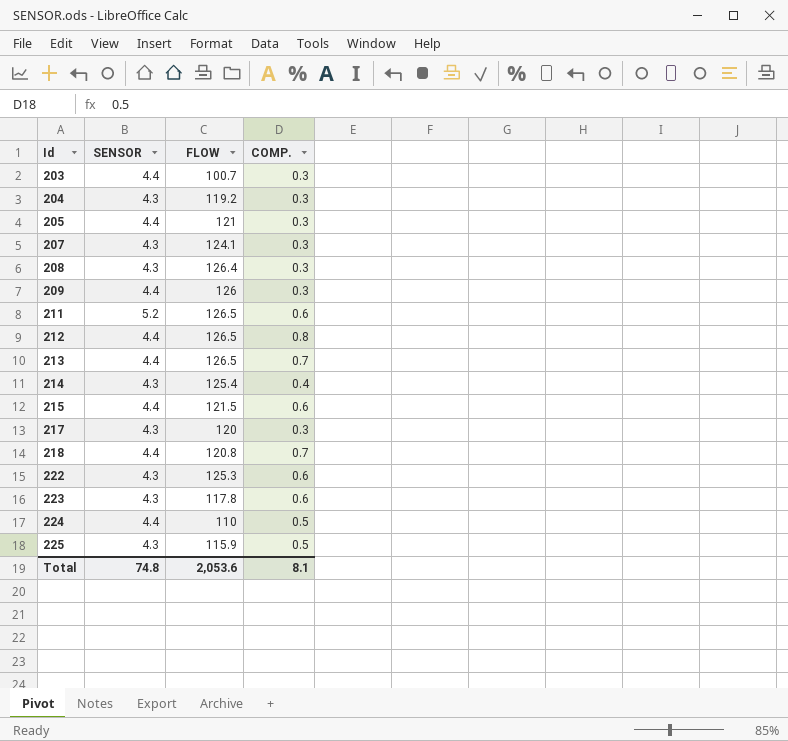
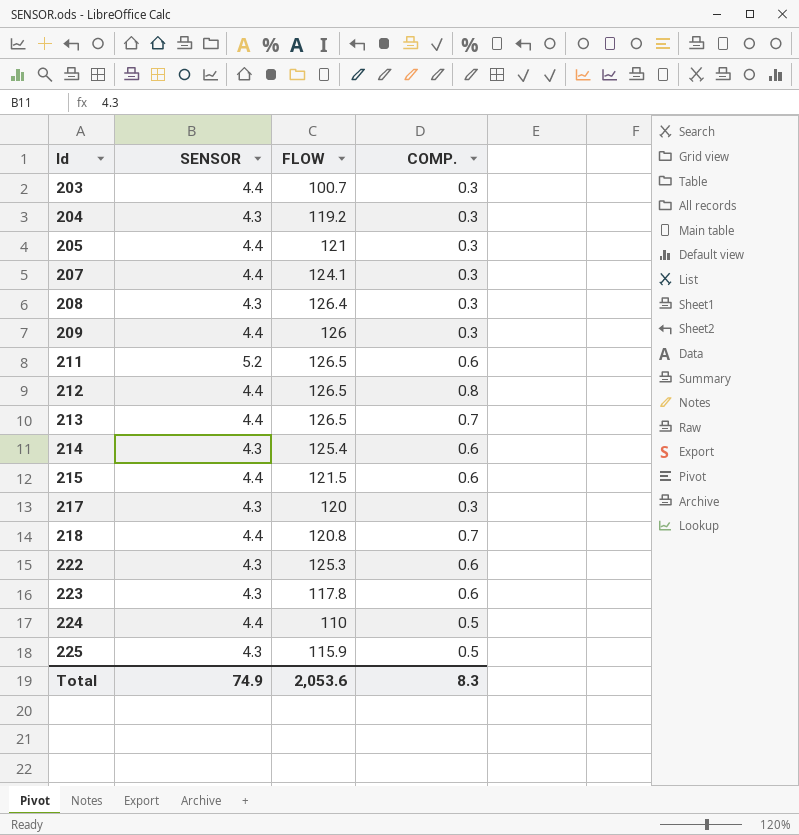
207 | SENSOR: 4.3 -> 4.4
214 | COMP.: 0.4 -> 0.6
Total | SENSOR: 74.8 -> 74.9
Total | COMP.: 8.1 -> 8.3

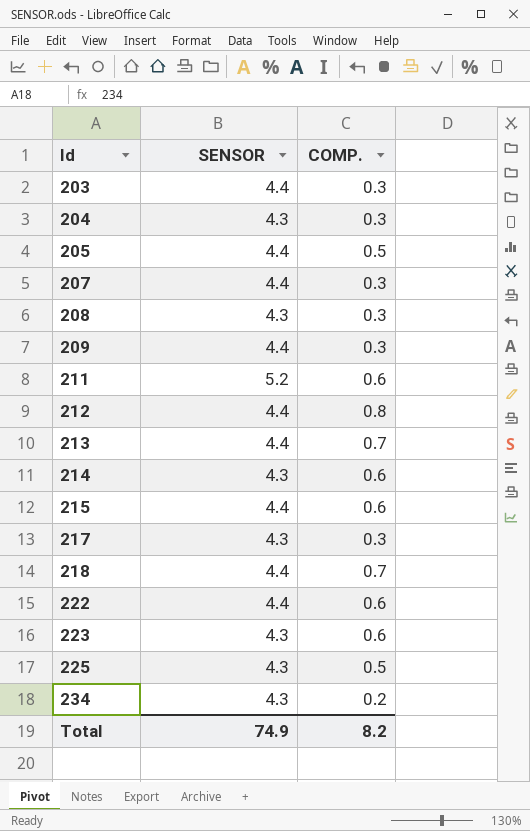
column FLOW | position: 3 -> none
row 224: 4.4 | 110 | 0.5 -> none
205 | COMP.: 0.3 -> 0.5
222 | SENSOR: 4.3 -> 4.4
row 234: none -> 4.3 | 0.2
Total | COMP.: 8.3 -> 8.2

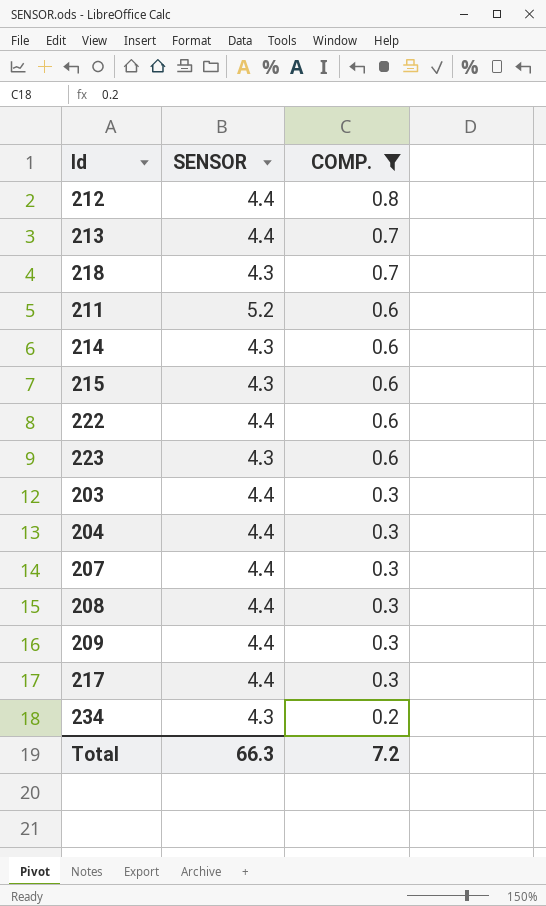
filter: none -> COMP. != 0.5
row order: Id ascending -> COMP. descending
218 | SENSOR: 4.4 -> 4.3
215 | SENSOR: 4.4 -> 4.3
204 | SENSOR: 4.3 -> 4.4
208 | SENSOR: 4.3 -> 4.4
217 | SENSOR: 4.3 -> 4.4
Total | SENSOR: 74.9 -> 66.3
Total | COMP.: 8.2 -> 7.2

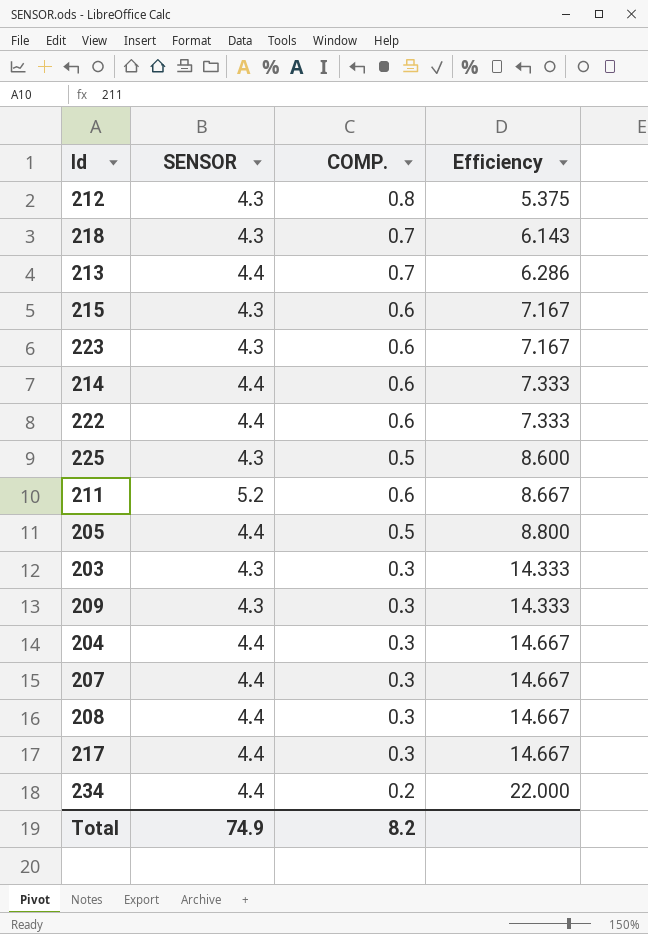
filter: COMP. != 0.5 -> none
row order: COMP. descending -> Efficiency ascending
column Efficiency | formula: none -> [SENSOR] / [COMP.]
212 | SENSOR: 4.4 -> 4.3
214 | SENSOR: 4.3 -> 4.4
203 | SENSOR: 4.4 -> 4.3
209 | SENSOR: 4.4 -> 4.3
234 | SENSOR: 4.3 -> 4.4
Total | SENSOR: 66.3 -> 74.9
Total | COMP.: 7.2 -> 8.2

